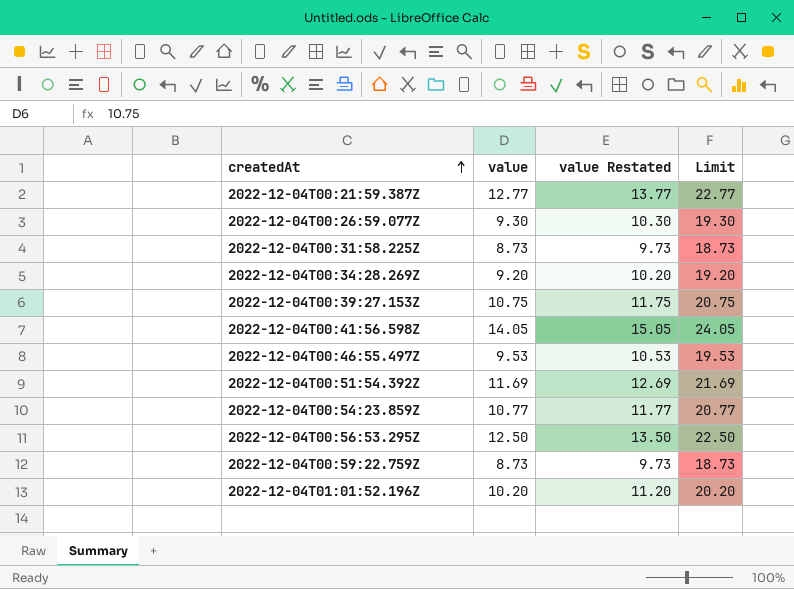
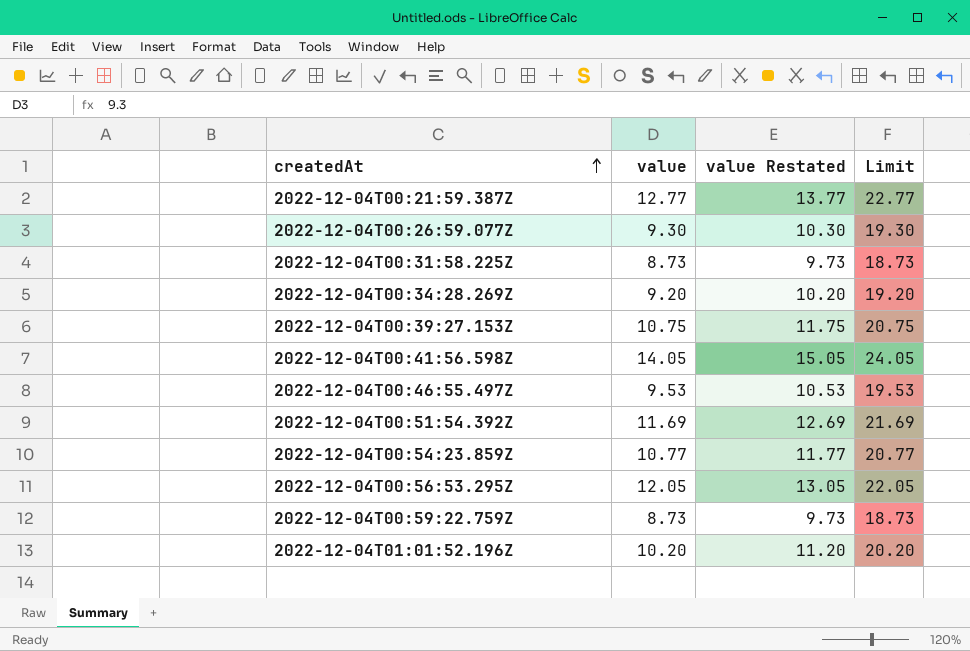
2022-12-04T00:56:53.295Z | value: 12.50 -> 12.05
2022-12-04T00:56:53.295Z | value Restated: 13.50 -> 13.05
2022-12-04T00:56:53.295Z | Limit: 22.50 -> 22.05

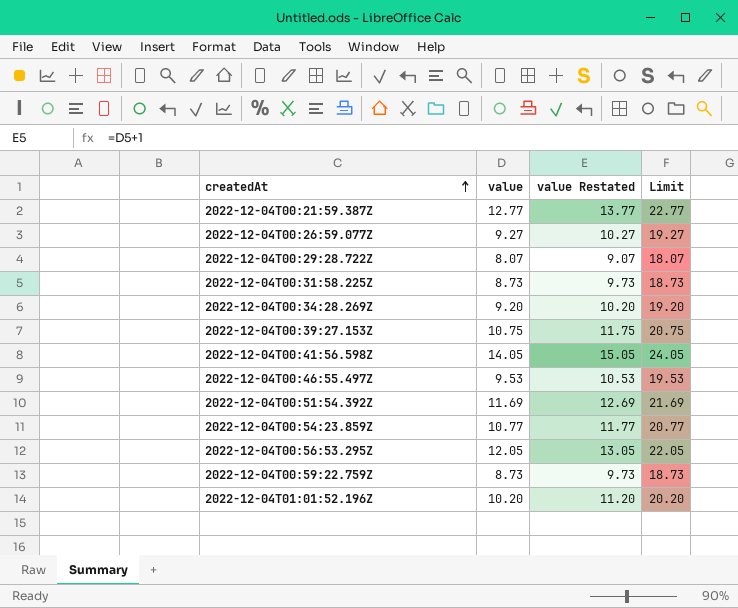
2022-12-04T00:26:59.077Z | value: 9.30 -> 9.27
2022-12-04T00:26:59.077Z | value Restated: 10.30 -> 10.27
2022-12-04T00:26:59.077Z | Limit: 19.30 -> 19.27
row 2022-12-04T00:29:28.722Z: none -> 8.07 | 9.07 | 18.07

